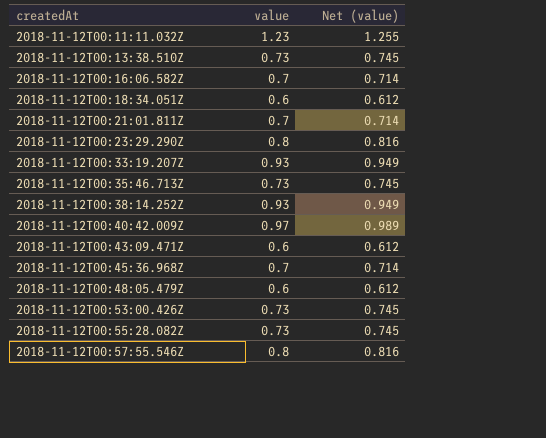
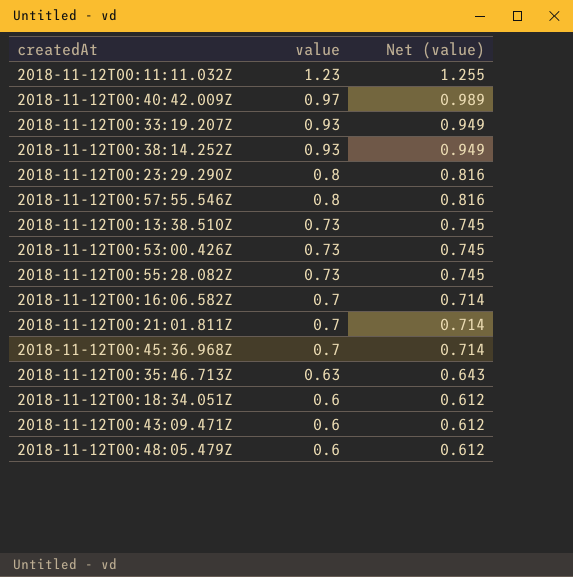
row order: createdAt ascending -> value descending
2018-11-12T00:35:46.713Z | value: 0.73 -> 0.63
2018-11-12T00:35:46.713Z | Net (value): 0.745 -> 0.643

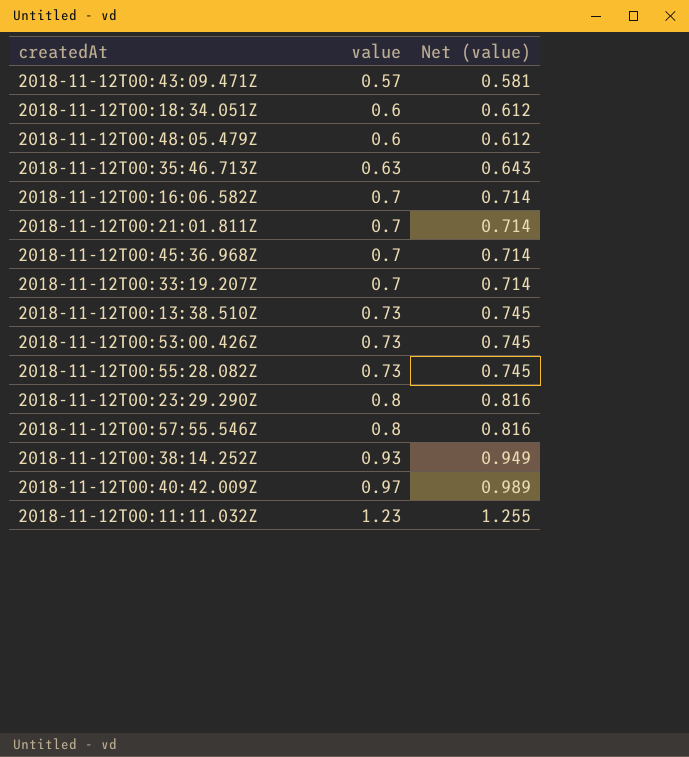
row order: value descending -> value ascending
2018-11-12T00:43:09.471Z | value: 0.6 -> 0.57
2018-11-12T00:43:09.471Z | Net (value): 0.612 -> 0.581
2018-11-12T00:33:19.207Z | value: 0.93 -> 0.7
2018-11-12T00:33:19.207Z | Net (value): 0.949 -> 0.714

